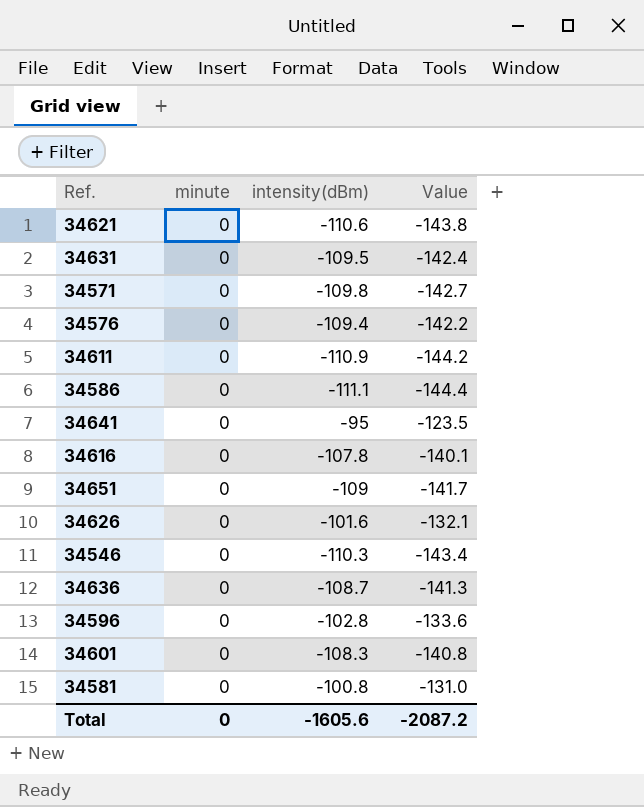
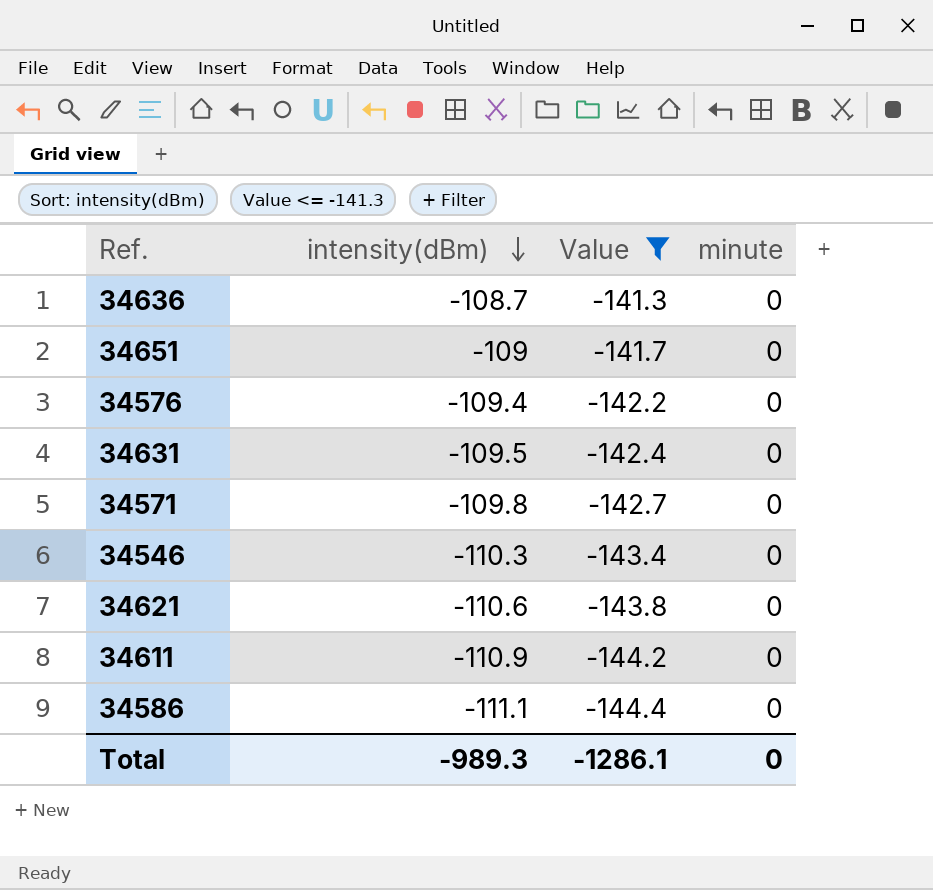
filter: none -> Value <= -141.3
row order: none -> intensity(dBm) descending
column minute | position: 2 -> 4
Total | intensity(dBm): -1605.6 -> -989.3
Total | Value: -2087.2 -> -1286.1

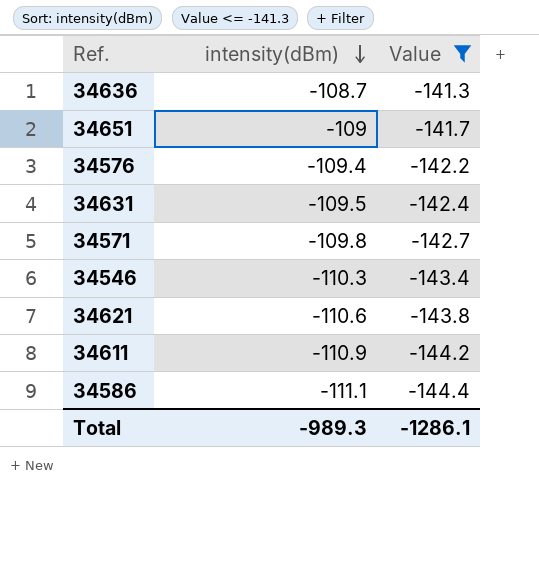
column minute | position: 4 -> none

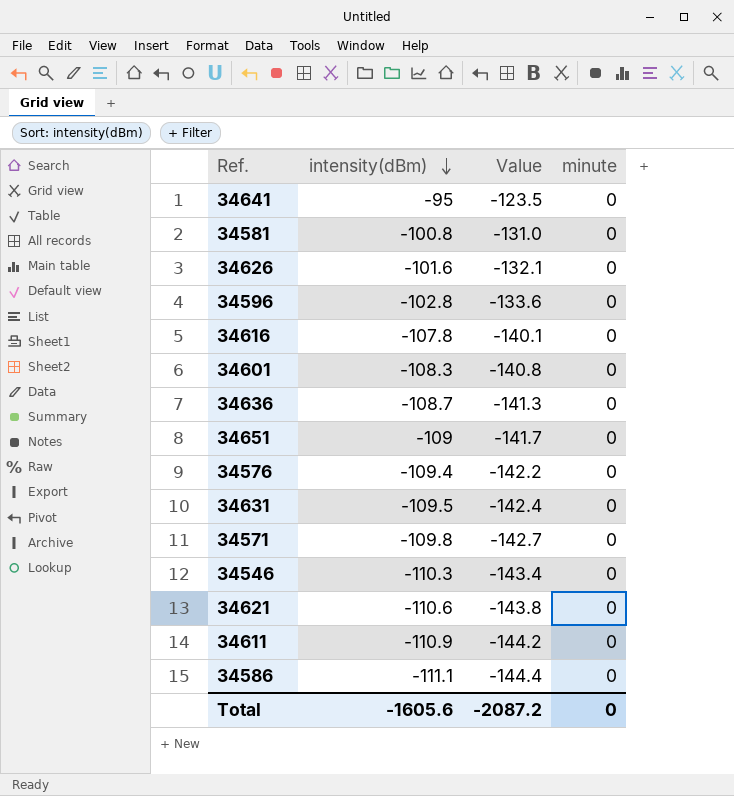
filter: Value <= -141.3 -> none
column minute | position: none -> 4
Total | intensity(dBm): -989.3 -> -1605.6
Total | Value: -1286.1 -> -2087.2

